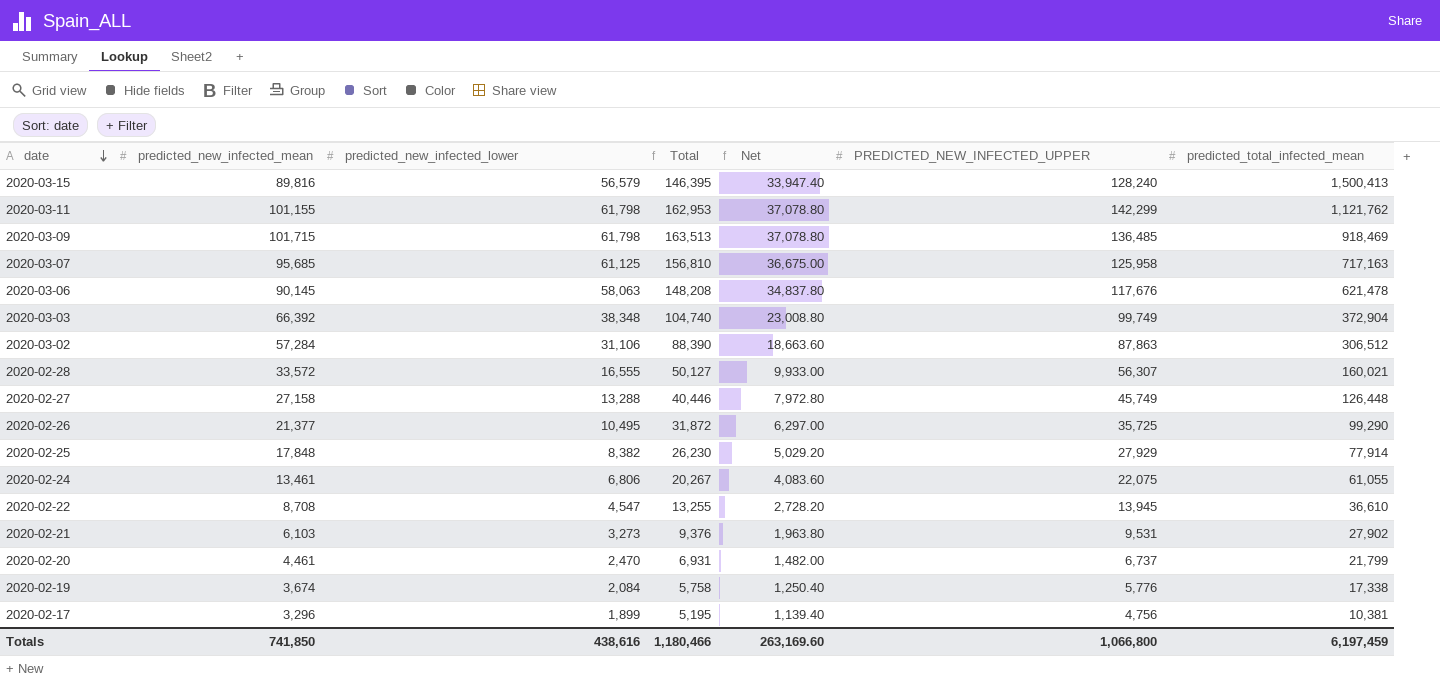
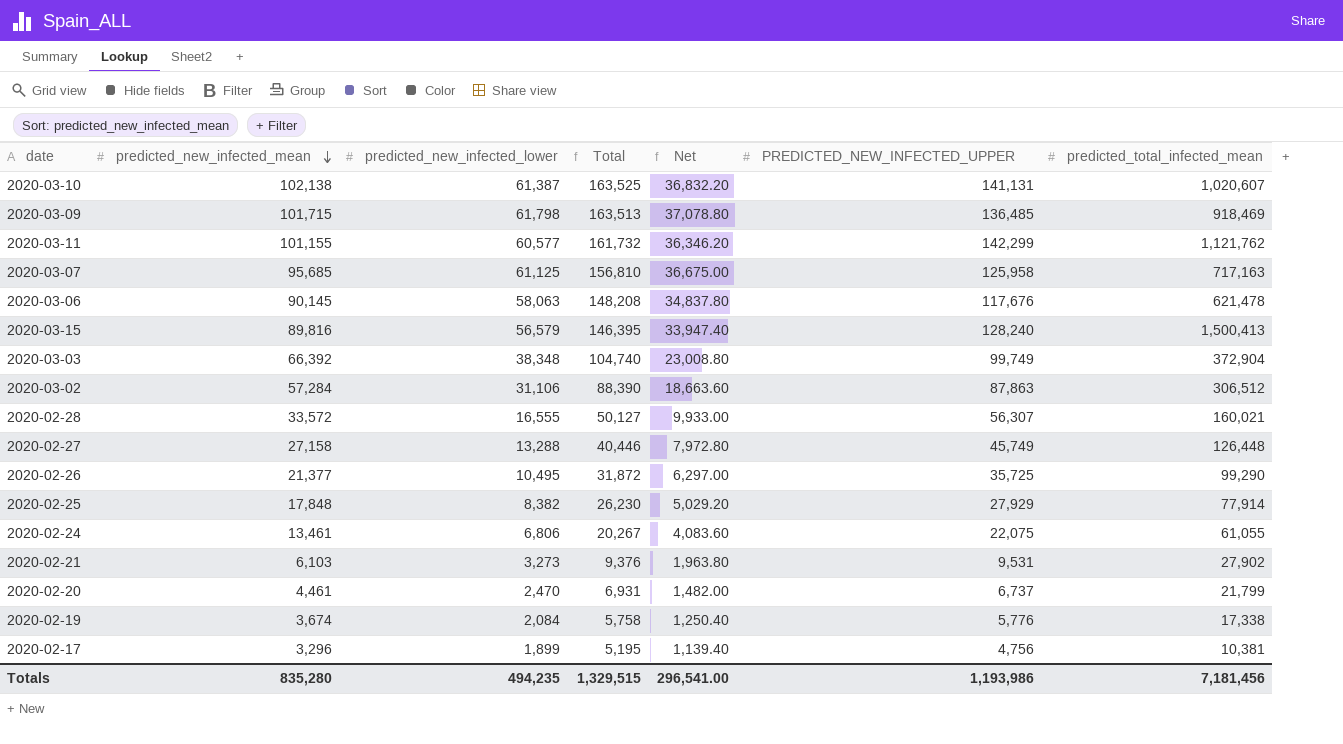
row order: date descending -> predicted_new_infected_mean descending
row 2020-02-22: 8,708 | 4,547 | 13,255 | 2,728.20 | 13,945 | 36,610 -> none
row 2020-03-10: none -> 102,138 | 61,387 | 163,525 | 36,832.20 | 141,131 | 1,020,607
2020-03-11 | predicted_new_infected_lower: 61,798 -> 60,577
2020-03-11 | Total: 162,953 -> 161,732
2020-03-11 | Net: 37,078.80 -> 36,346.20
Totals | predicted_new_infected_mean: 741,850 -> 835,280
Totals | predicted_new_infected_lower: 438,616 -> 494,235
Totals | Total: 1,180,466 -> 1,329,515
Totals | Net: 263,169.60 -> 296,541.00
Totals | PREDICTED_NEW_INFECTED_UPPER: 1,066,800 -> 1,193,986
Totals | predicted_total_infected_mean: 6,197,459 -> 7,181,456

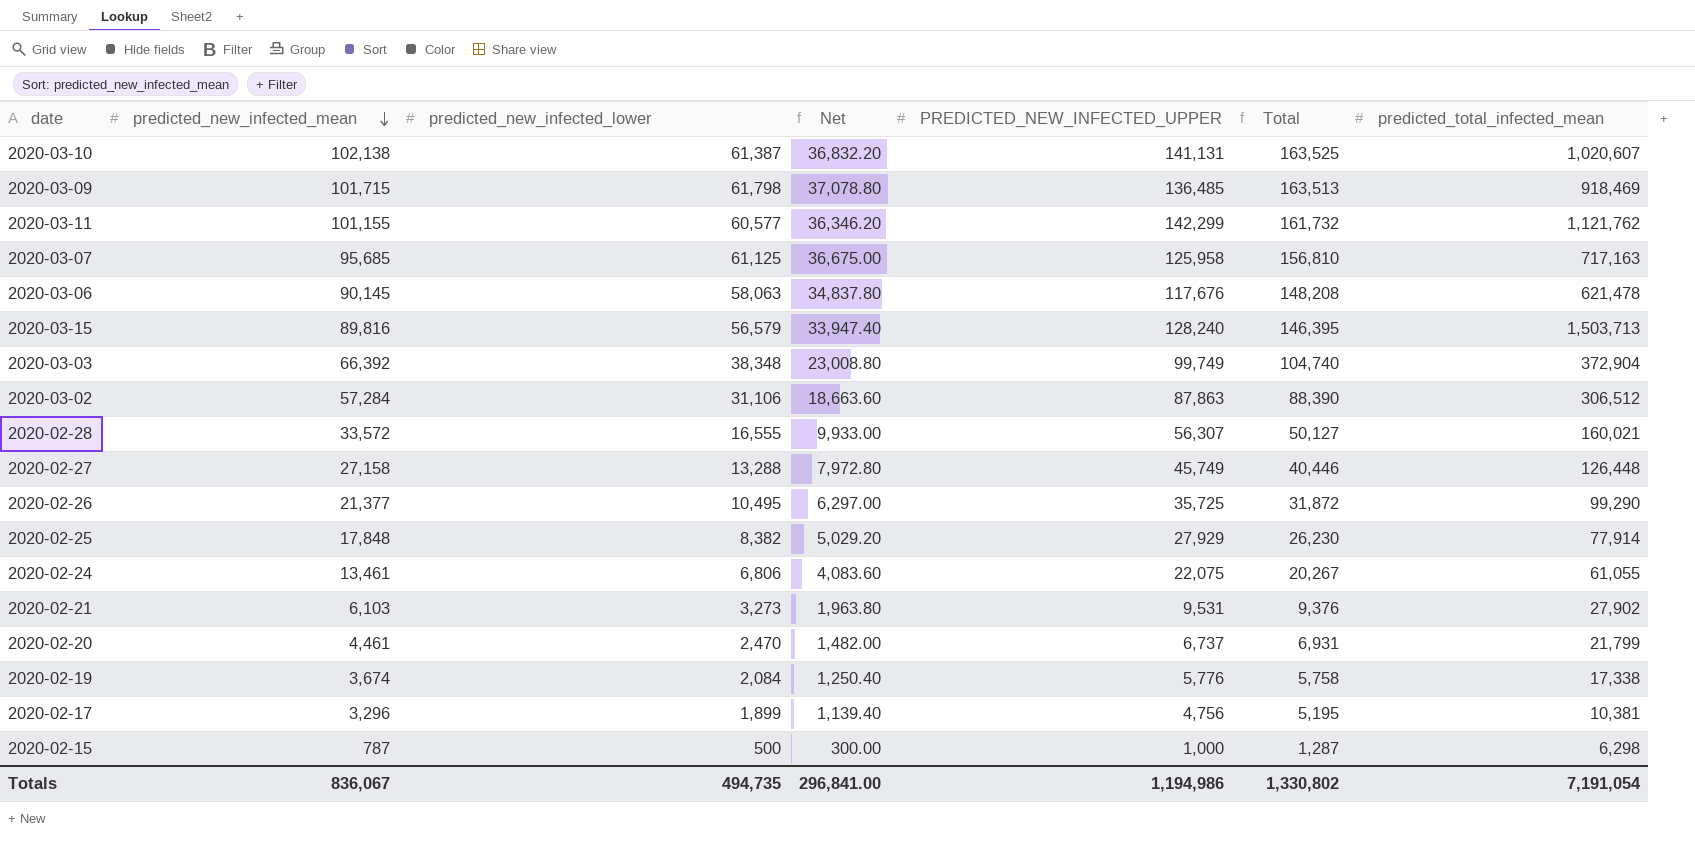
column Total | position: 4 -> 6
2020-03-15 | predicted_total_infected_mean: 1,500,413 -> 1,503,713
row 2020-02-15: none -> 787 | 500 | 300.00 | 1,000 | 1,287 | 6,298
Totals | predicted_new_infected_mean: 835,280 -> 836,067
Totals | predicted_new_infected_lower: 494,235 -> 494,735
Totals | Net: 296,541.00 -> 296,841.00
Totals | PREDICTED_NEW_INFECTED_UPPER: 1,193,986 -> 1,194,986
Totals | Total: 1,329,515 -> 1,330,802
Totals | predicted_total_infected_mean: 7,181,456 -> 7,191,054

